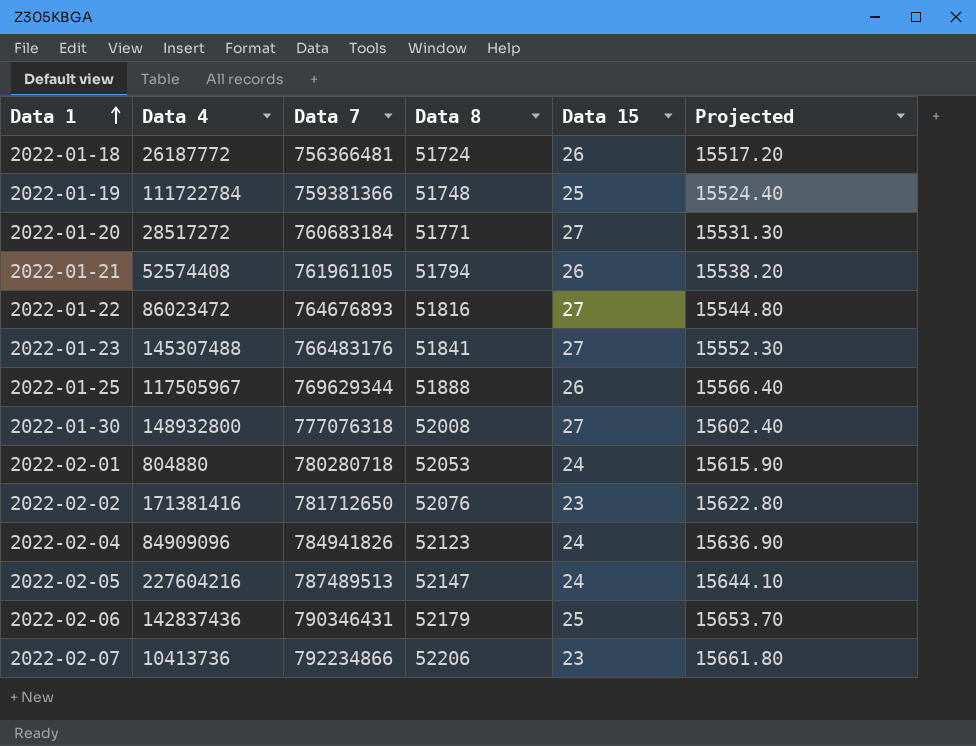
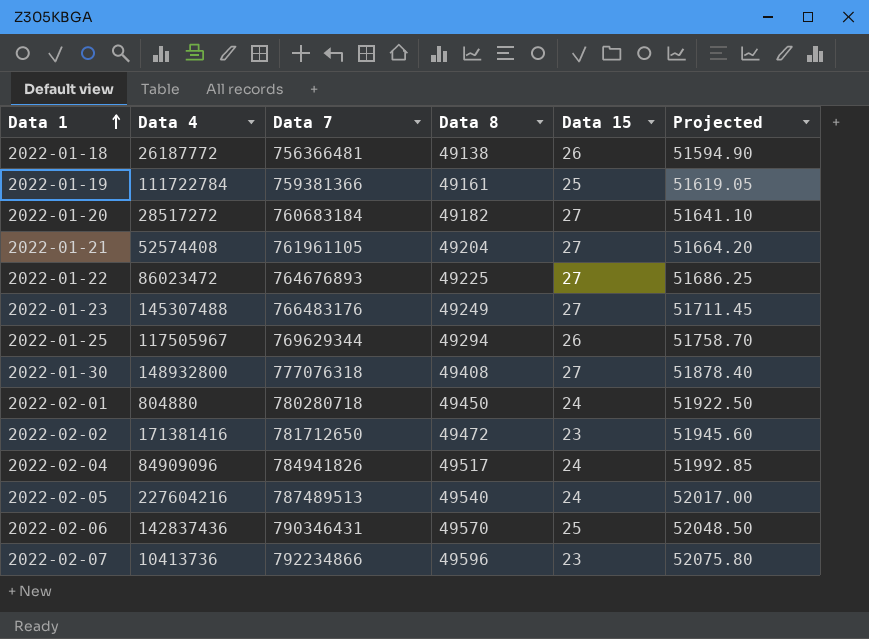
column Projected | formula: [Data 8] * 0.3 -> [Data 8] * 1.05
2022-01-18 | Data 8: 51724 -> 49138
2022-01-19 | Data 8: 51748 -> 49161
2022-01-20 | Data 8: 51771 -> 49182
2022-01-21 | Data 8: 51794 -> 49204
2022-01-21 | Data 15: 26 -> 27
2022-01-22 | Data 8: 51816 -> 49225
2022-01-23 | Data 8: 51841 -> 49249
2022-01-25 | Data 8: 51888 -> 49294
2022-01-30 | Data 8: 52008 -> 49408
2022-02-01 | Data 8: 52053 -> 49450
2022-02-02 | Data 8: 52076 -> 49472
2022-02-04 | Data 8: 52123 -> 49517
2022-02-05 | Data 8: 52147 -> 49540
2022-02-06 | Data 8: 52179 -> 49570
2022-02-07 | Data 8: 52206 -> 49596

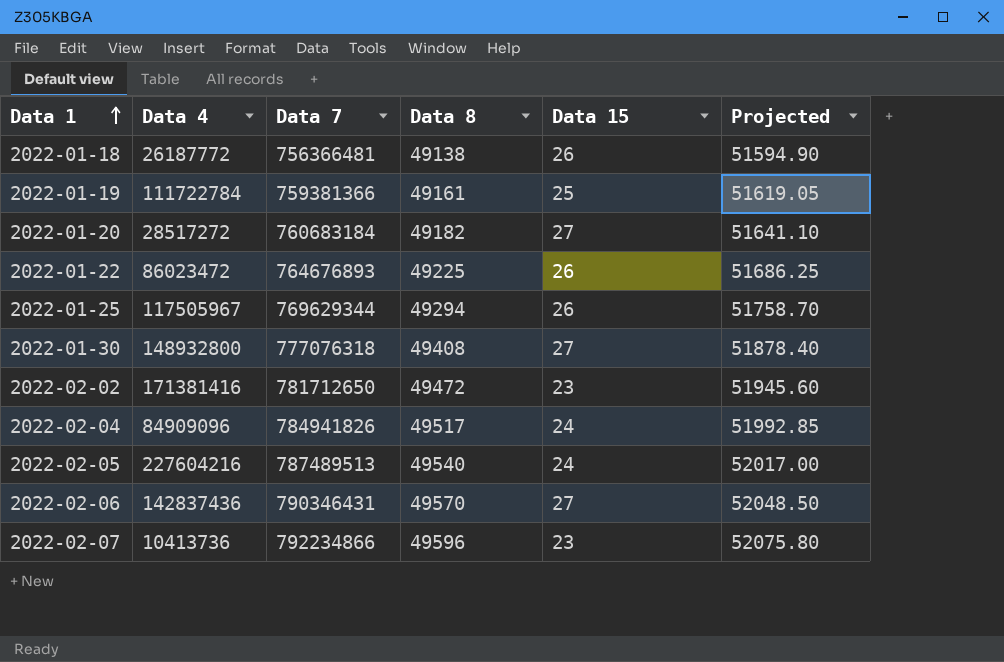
row 2022-01-21: 52574408 | 761961105 | 49204 | 27 | 51664.20 -> none
row 2022-01-23: 145307488 | 766483176 | 49249 | 27 | 51711.45 -> none
row 2022-02-01: 804880 | 780280718 | 49450 | 24 | 51922.50 -> none
2022-01-22 | Data 15: 27 -> 26
2022-02-06 | Data 15: 25 -> 27

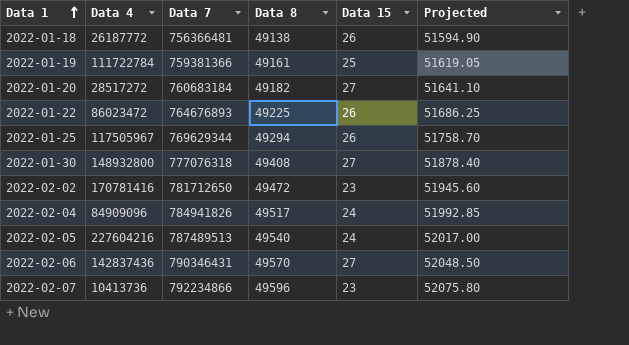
2022-02-02 | Data 4: 171381416 -> 170781416

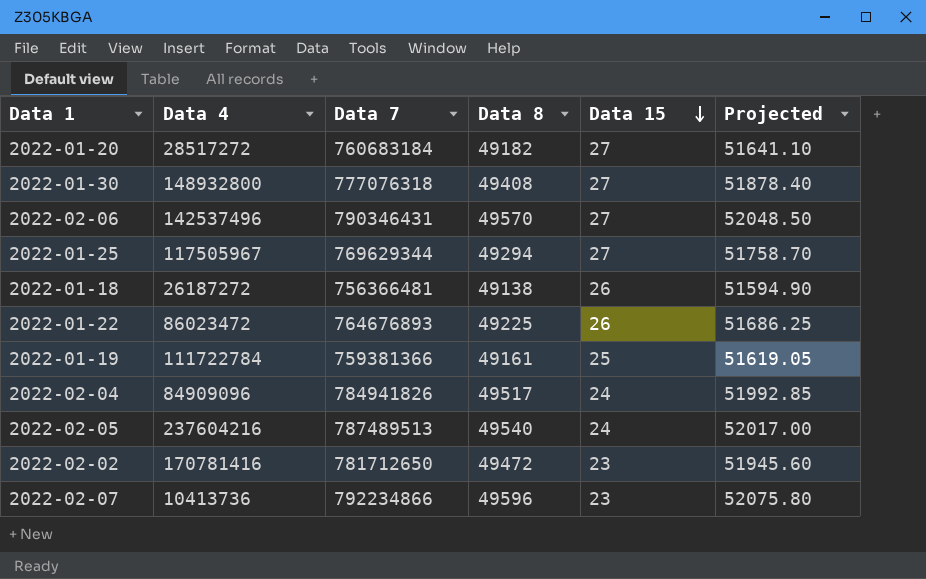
row order: Data 1 ascending -> Data 15 descending
2022-02-06 | Data 4: 142837436 -> 142537496
2022-01-25 | Data 15: 26 -> 27
2022-01-18 | Data 4: 26187772 -> 26187272
2022-02-05 | Data 4: 227604216 -> 237604216

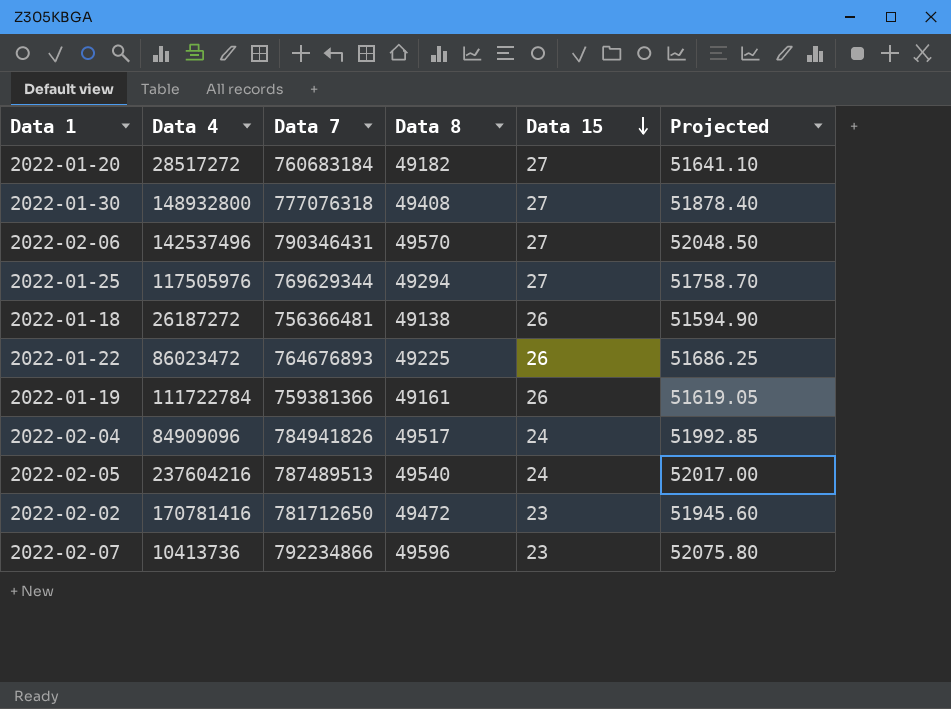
2022-01-25 | Data 4: 117505967 -> 117505976
2022-01-19 | Data 15: 25 -> 26

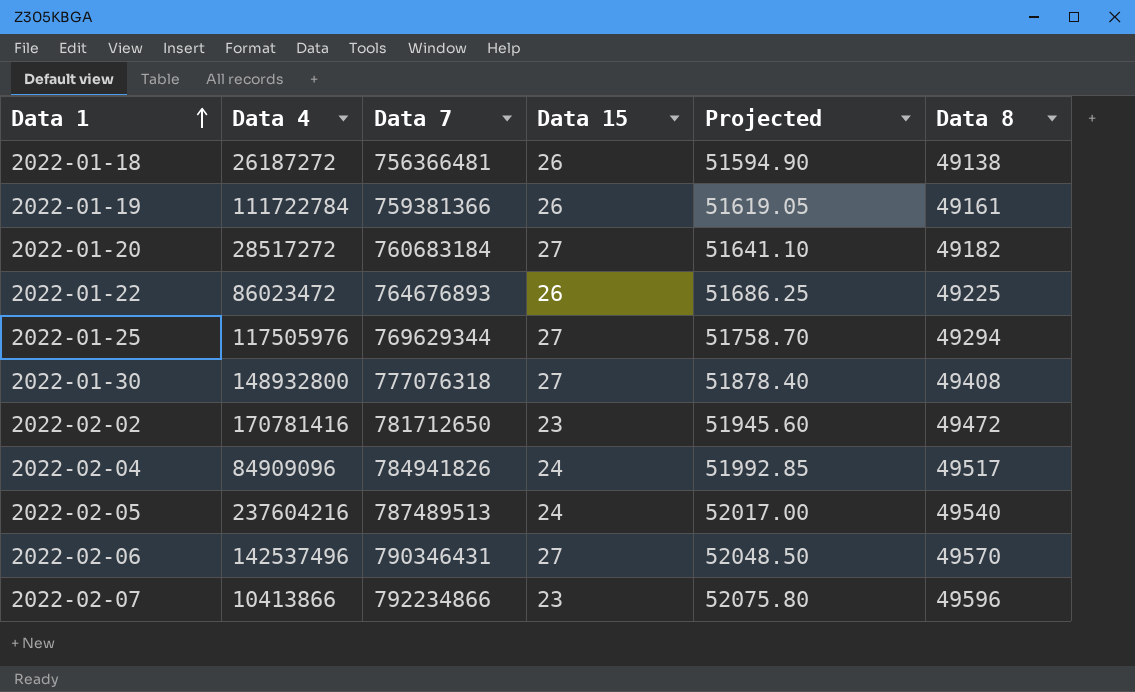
row order: Data 15 descending -> Data 1 ascending
column Data 8 | position: 4 -> 6
2022-02-07 | Data 4: 10413736 -> 10413866

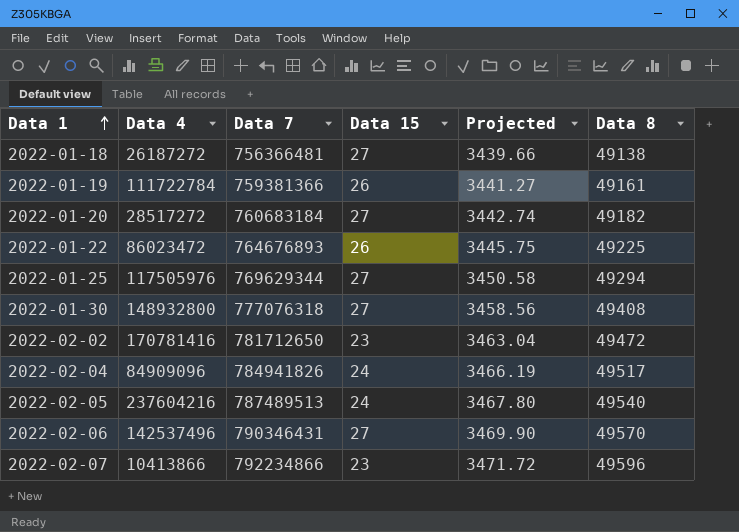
column Projected | formula: [Data 8] * 1.05 -> [Data 8] * 0.07
2022-01-18 | Data 15: 26 -> 27

